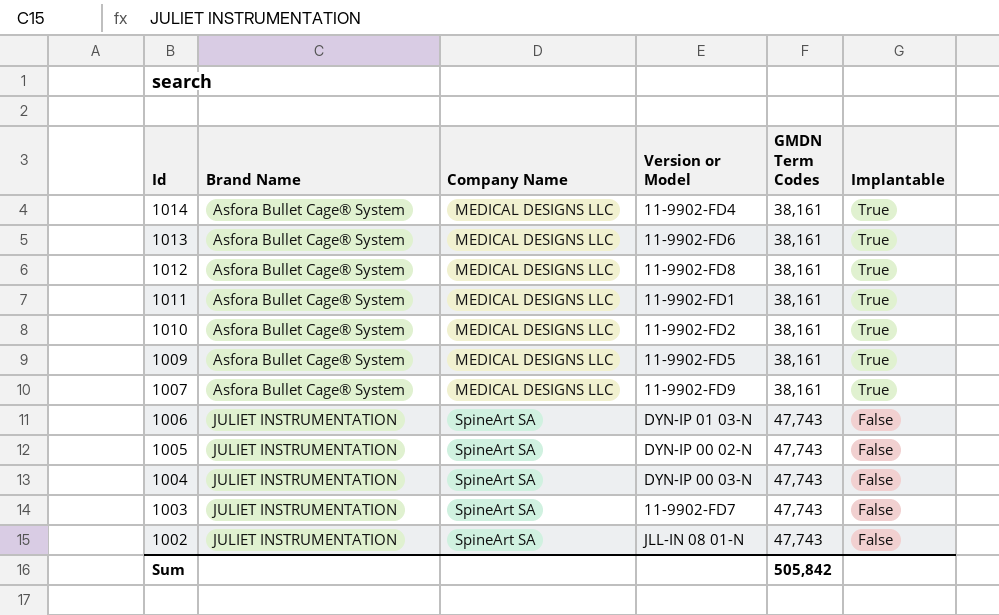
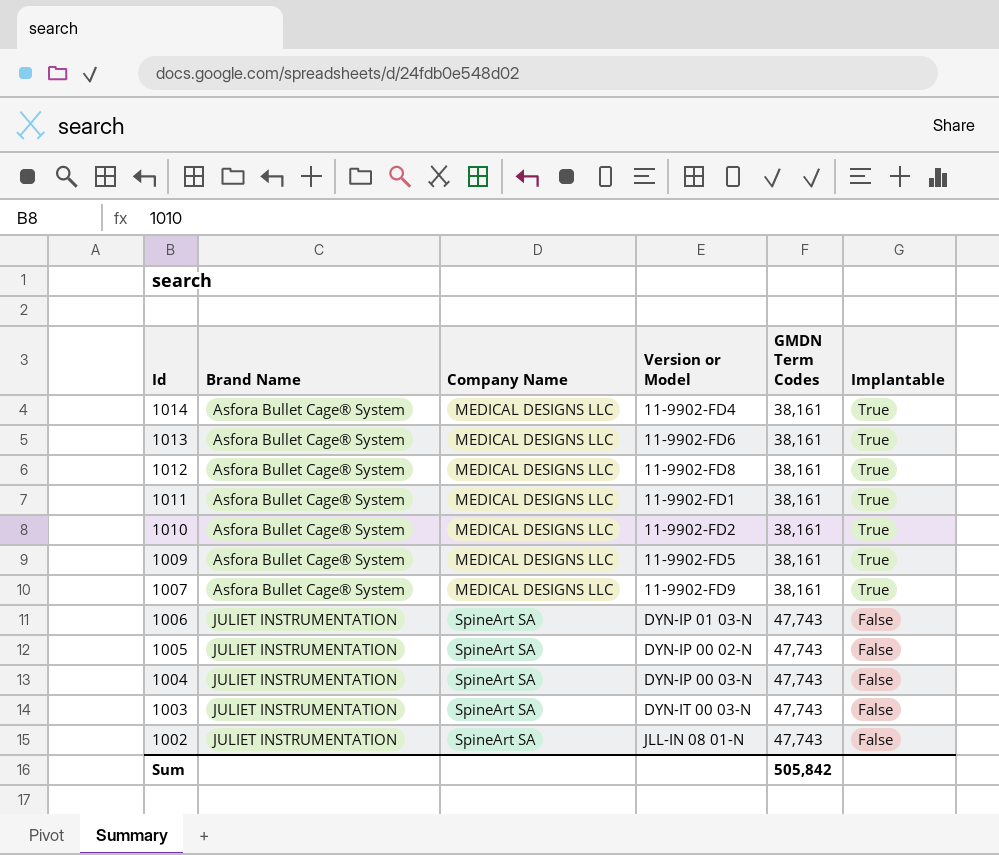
1003 | Version or Model: 11-9902-FD7 -> DYN-IT 00 03-N

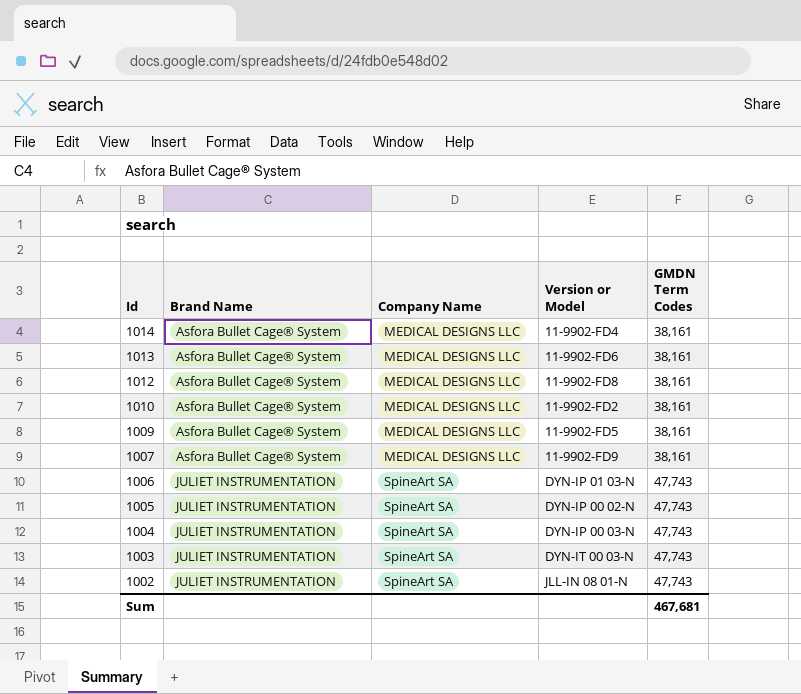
column Implantable | position: 6 -> none
row 1011: Asfora Bullet Cage® System | MEDICAL DESIGNS LLC | 11-9902-FD1 | 38,161 | True -> none
Sum | GMDN Term Codes: 505,842 -> 467,681

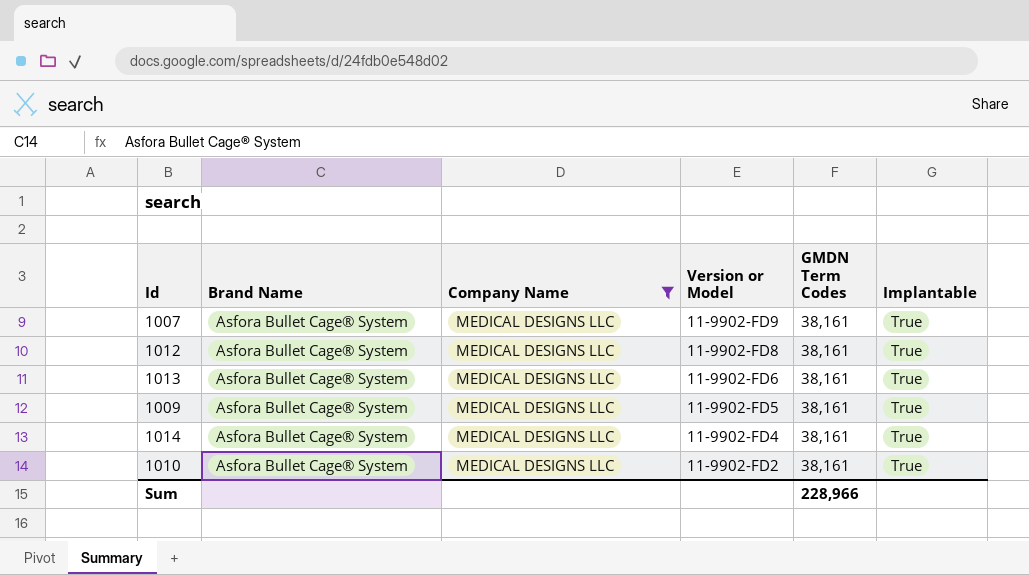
filter: none -> Company Name = MEDICAL DESIGNS LLC
row order: Id descending -> Version or Model descending
column Implantable | position: none -> 6
Sum | GMDN Term Codes: 467,681 -> 228,966

